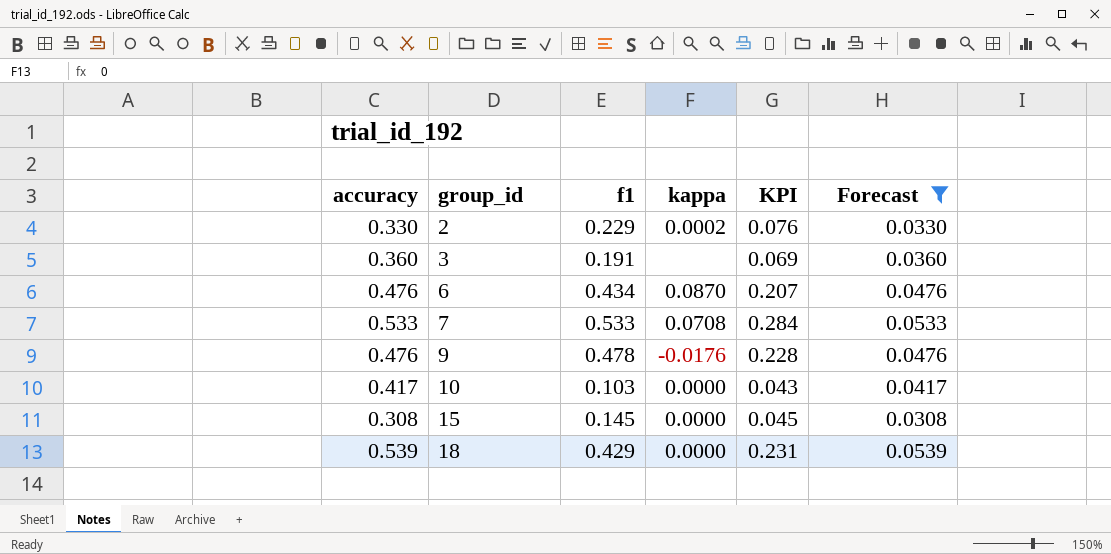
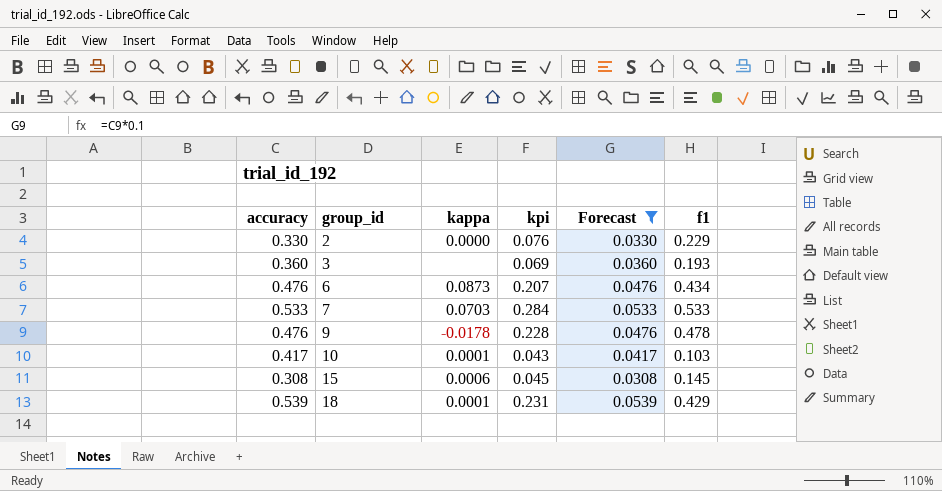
column name: KPI -> kpi
column f1 | position: 3 -> 6
2 | kappa: 0.0002 -> 0.0000
3 | f1: 0.191 -> 0.193
6 | kappa: 0.0870 -> 0.0873
7 | kappa: 0.0708 -> 0.0703
9 | kappa: -0.0176 -> -0.0178
10 | kappa: 0.0000 -> 0.0001
15 | kappa: 0.0000 -> 0.0006
18 | kappa: 0.0000 -> 0.0001

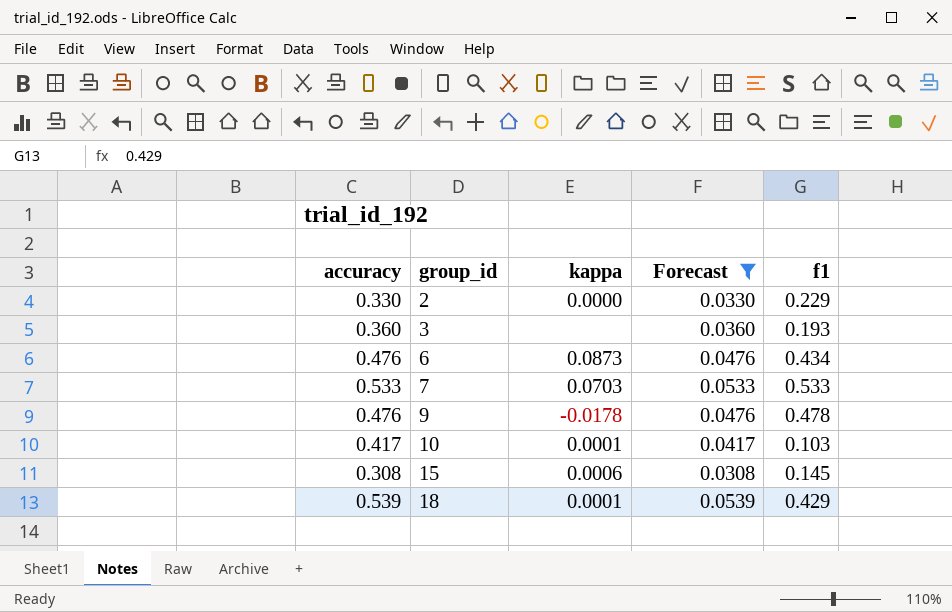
column kpi | formula: [accuracy] * [f1] -> none

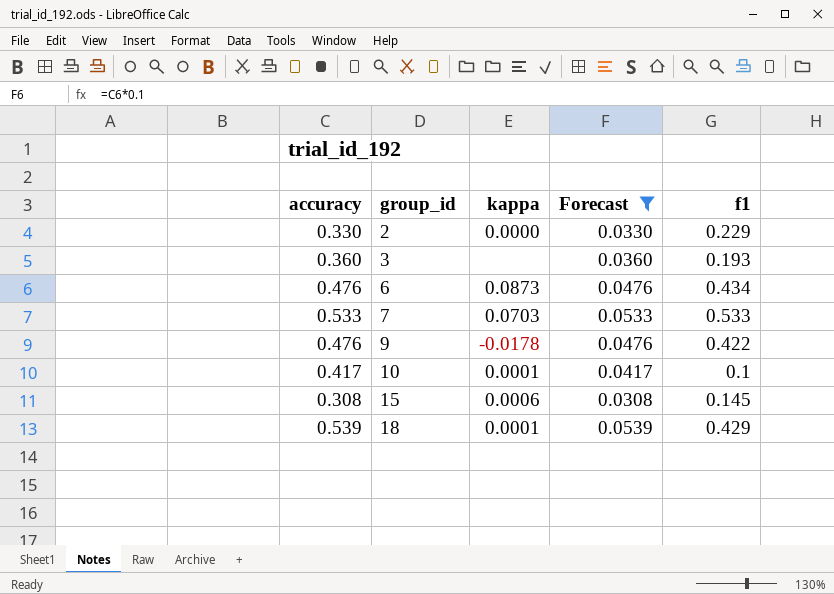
9 | f1: 0.478 -> 0.422
10 | f1: 0.103 -> 0.1

